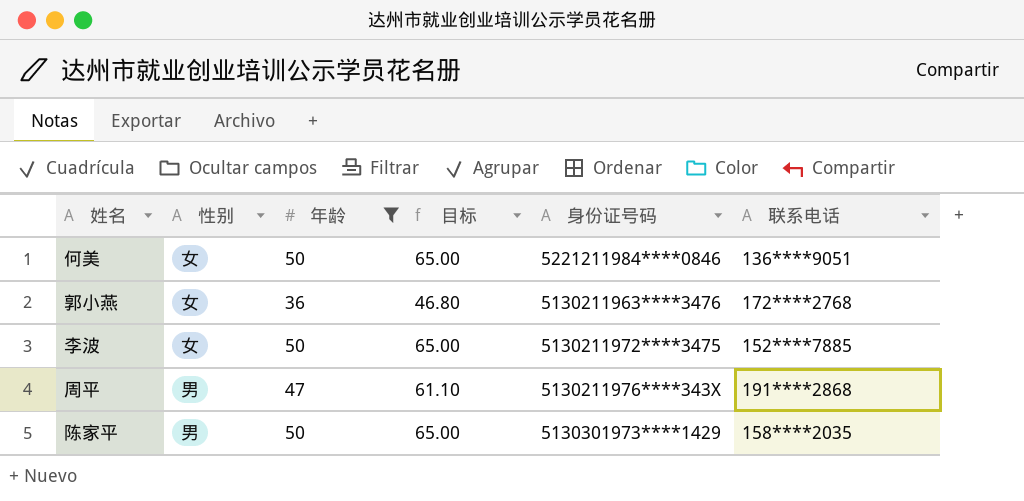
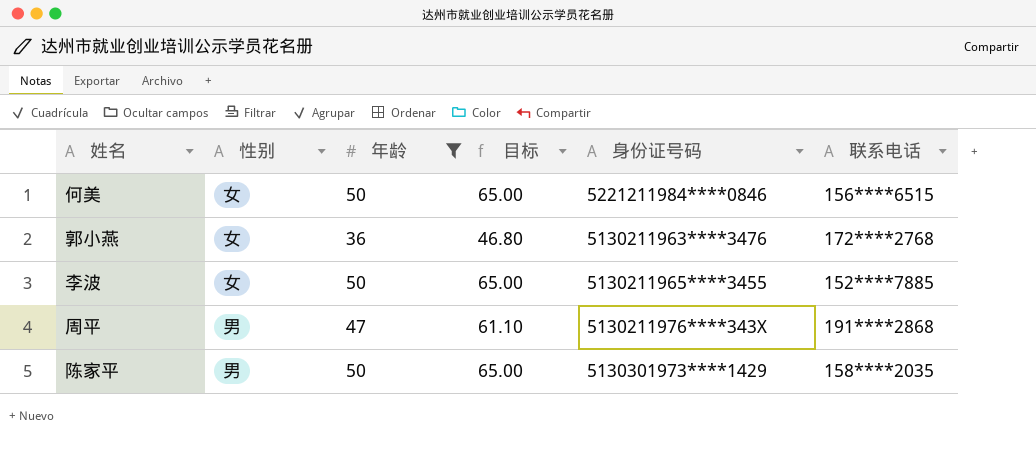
何美 | 联系电话: 136****9051 -> 156****6515
李波 | 身份证号码: 5130211972****3475 -> 5130211965****3455

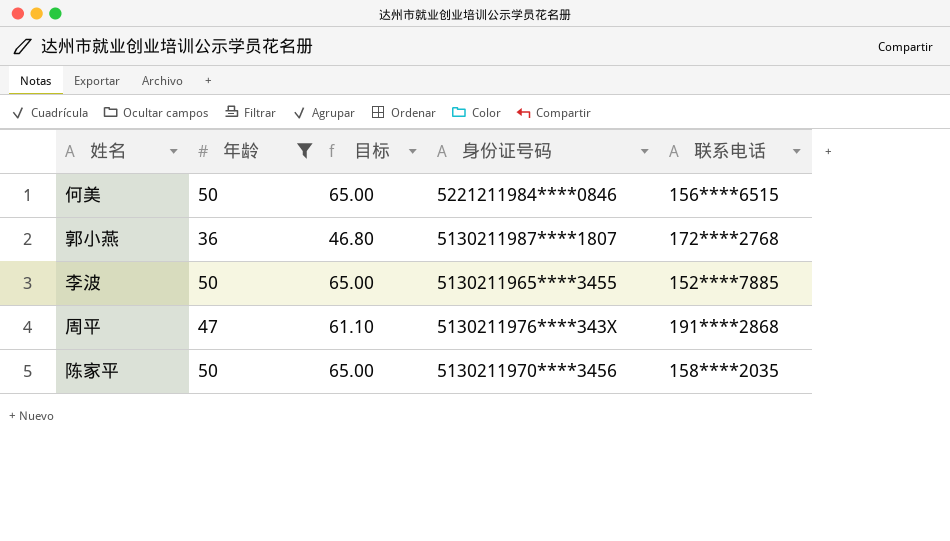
column 性别 | position: 2 -> none
郭小燕 | 身份证号码: 5130211963****3476 -> 5130211987****1807
陈家平 | 身份证号码: 5130301973****1429 -> 5130211970****3456

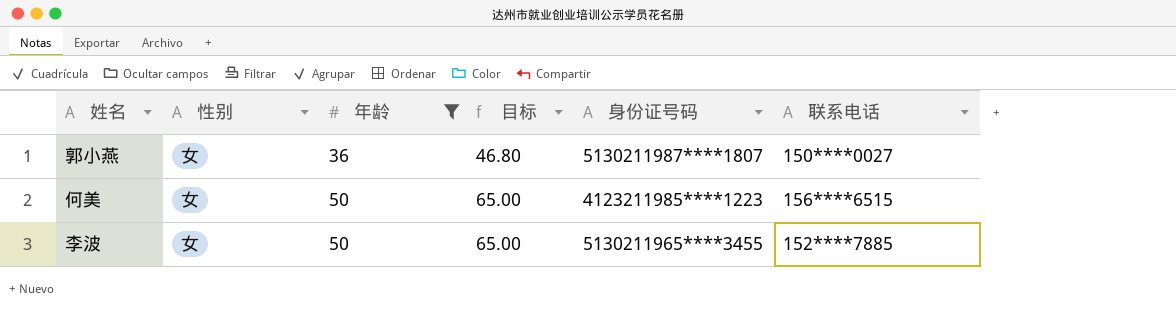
row order: none -> 年龄 ascending
column 性别 | position: none -> 2
row 周平: 47 | 61.10 | 5130211976****343X | 191****2868 -> none
row 陈家平: 50 | 65.00 | 5130211970****3456 | 158****2035 -> none
郭小燕 | 联系电话: 172****2768 -> 150****0027
何美 | 身份证号码: 5221211984****0846 -> 4123211985****1223

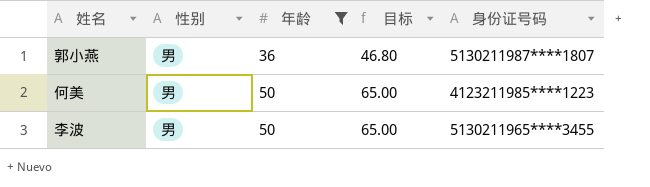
column 联系电话 | position: 6 -> none
郭小燕 | 性别: 女 -> 男
何美 | 性别: 女 -> 男
李波 | 性别: 女 -> 男

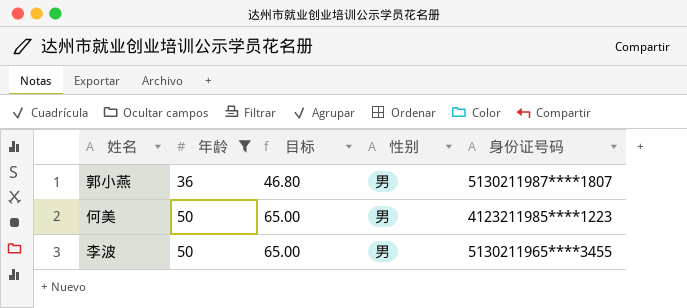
column 性别 | position: 2 -> 4

